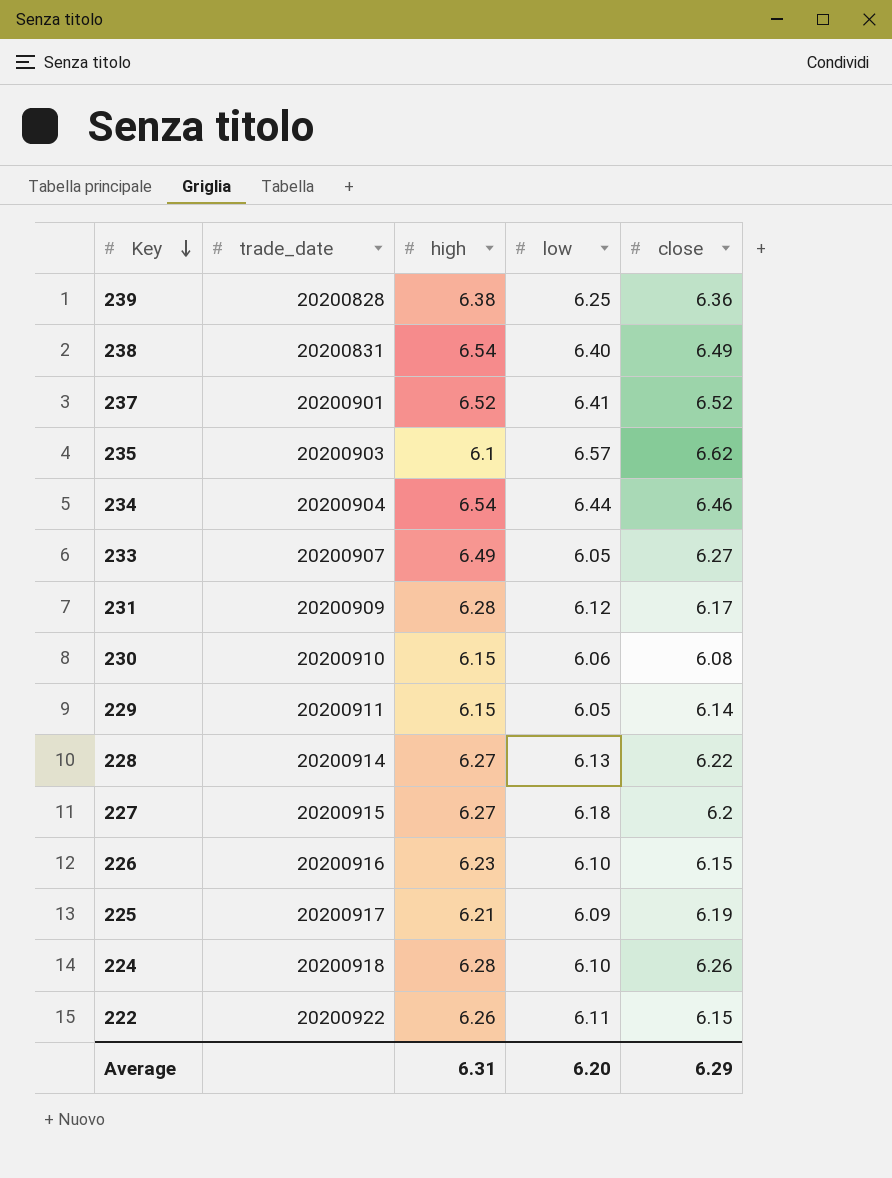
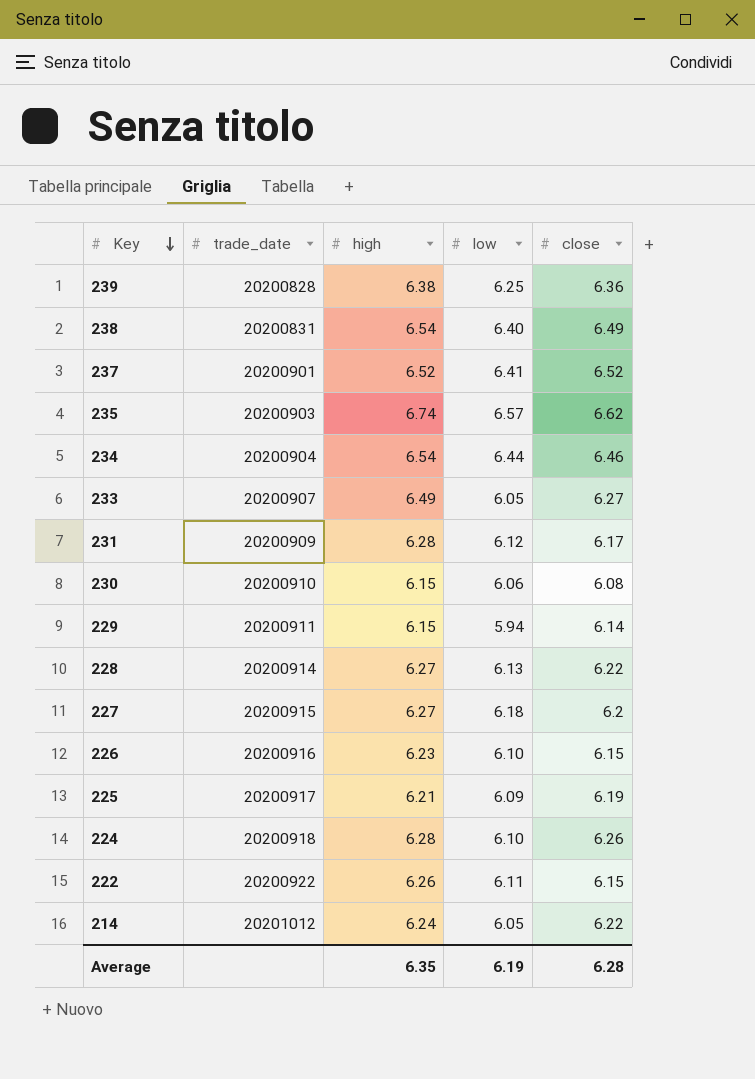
235 | high: 6.1 -> 6.74
229 | low: 6.05 -> 5.94
row 214: none -> 20201012 | 6.24 | 6.05 | 6.22
Average | high: 6.31 -> 6.35
Average | low: 6.20 -> 6.19
Average | close: 6.29 -> 6.28

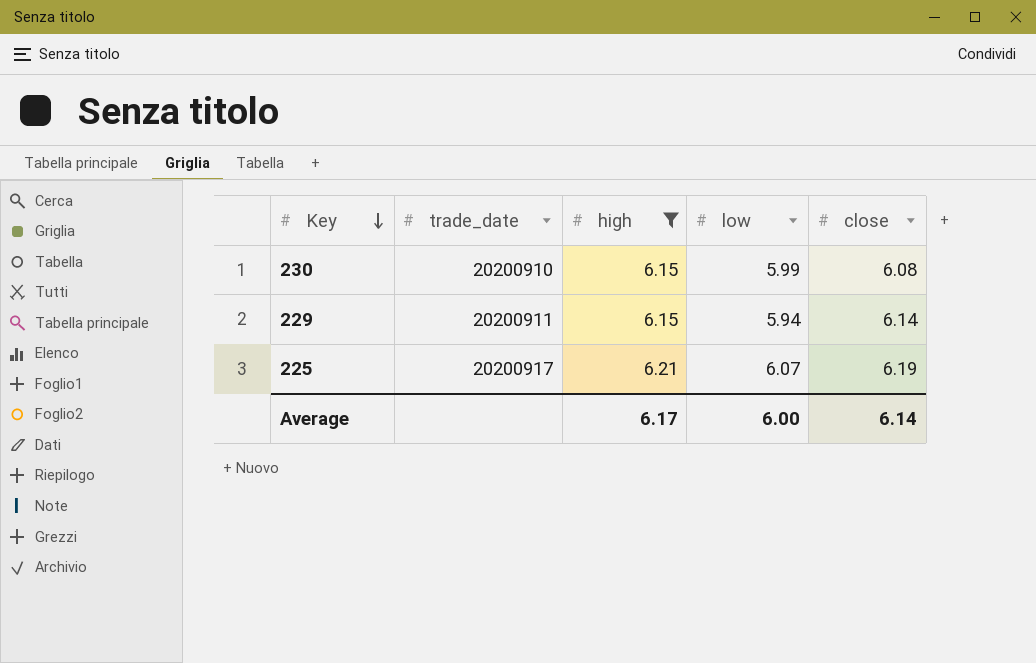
filter: none -> high <= 6.21
230 | low: 6.06 -> 5.99
225 | low: 6.09 -> 6.07
Average | high: 6.35 -> 6.17
Average | low: 6.19 -> 6.00
Average | close: 6.28 -> 6.14

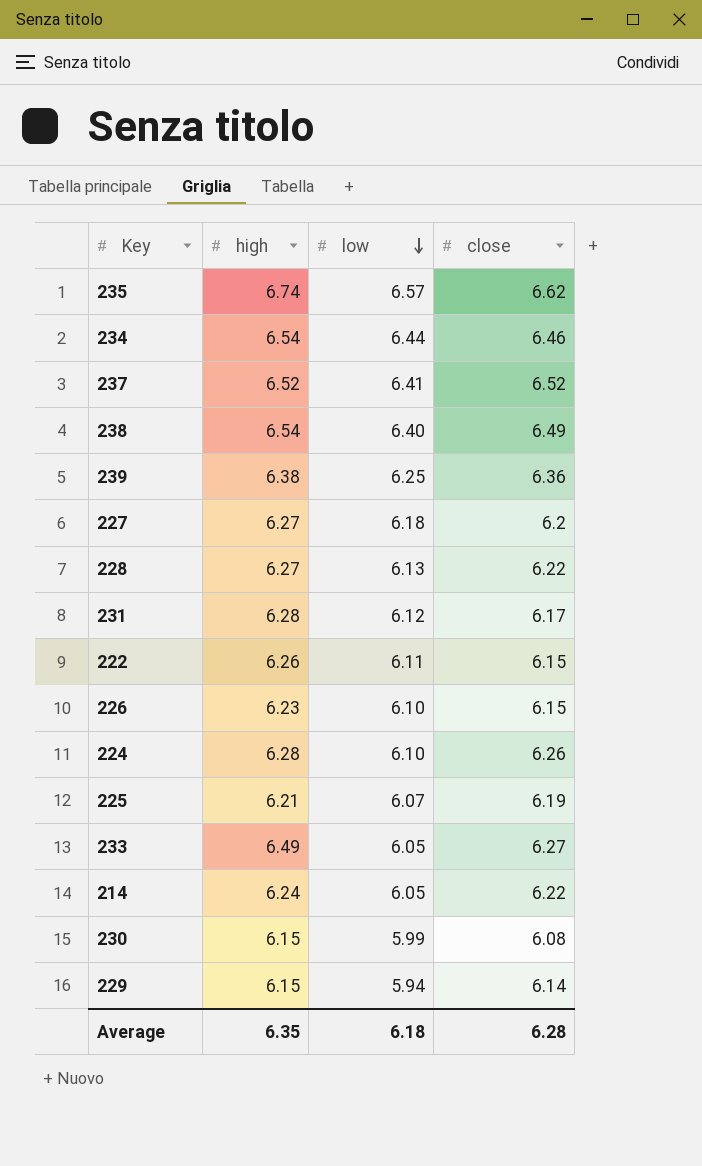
filter: high <= 6.21 -> none
row order: Key descending -> low descending
column trade_date | position: 2 -> none
Average | high: 6.17 -> 6.35
Average | low: 6.00 -> 6.18
Average | close: 6.14 -> 6.28

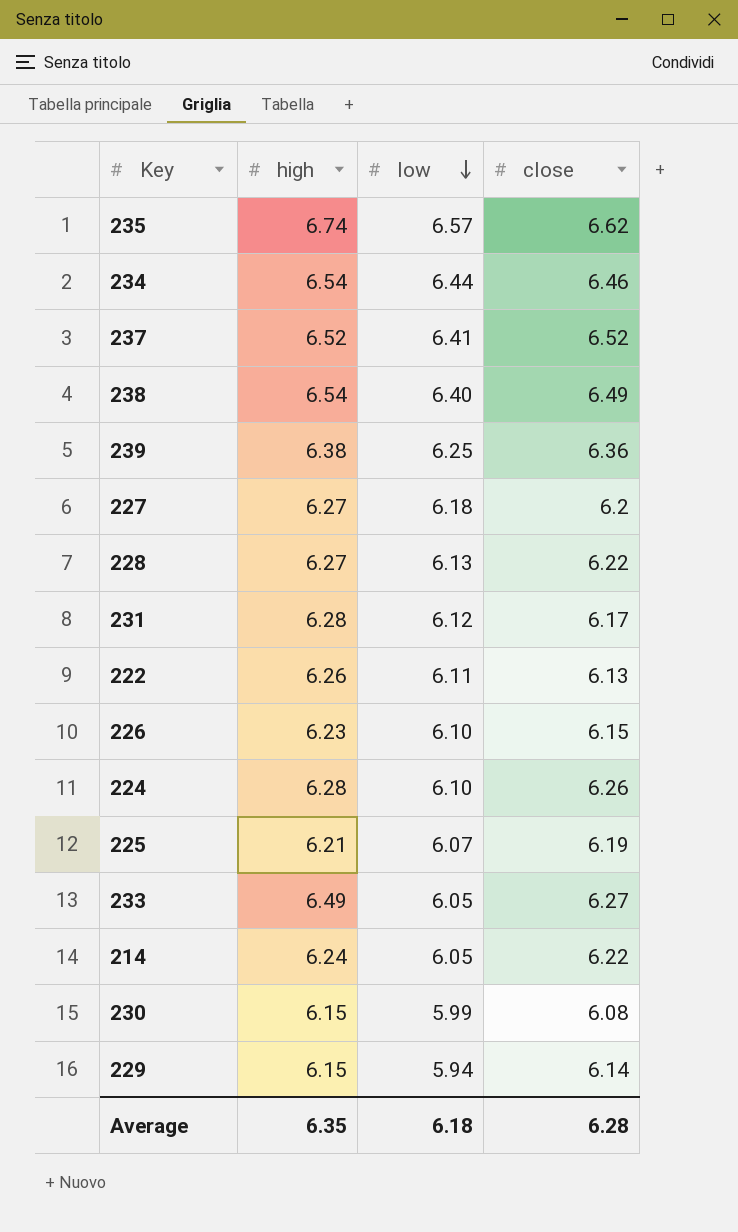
222 | close: 6.15 -> 6.13

